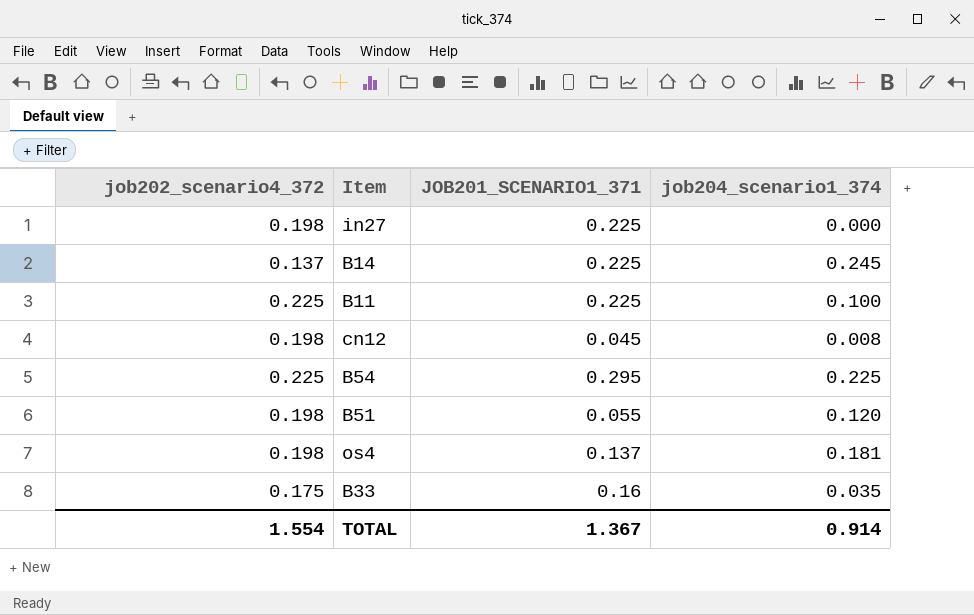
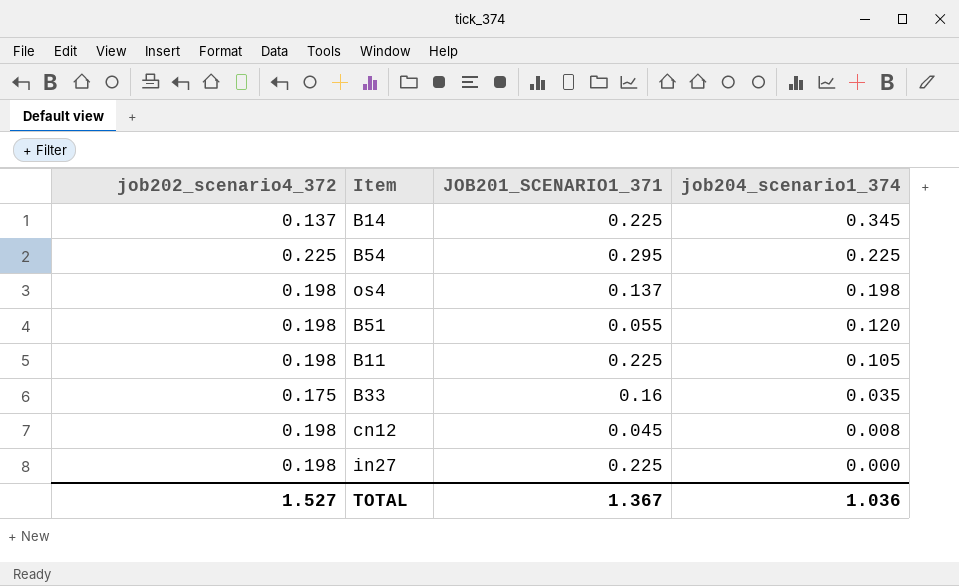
row order: none -> job204_scenario1_374 descending
B14 | job204_scenario1_374: 0.245 -> 0.345
os4 | job204_scenario1_374: 0.181 -> 0.198
B11 | job202_scenario4_372: 0.225 -> 0.198
B11 | job204_scenario1_374: 0.100 -> 0.105
TOTAL | job202_scenario4_372: 1.554 -> 1.527
TOTAL | job204_scenario1_374: 0.914 -> 1.036

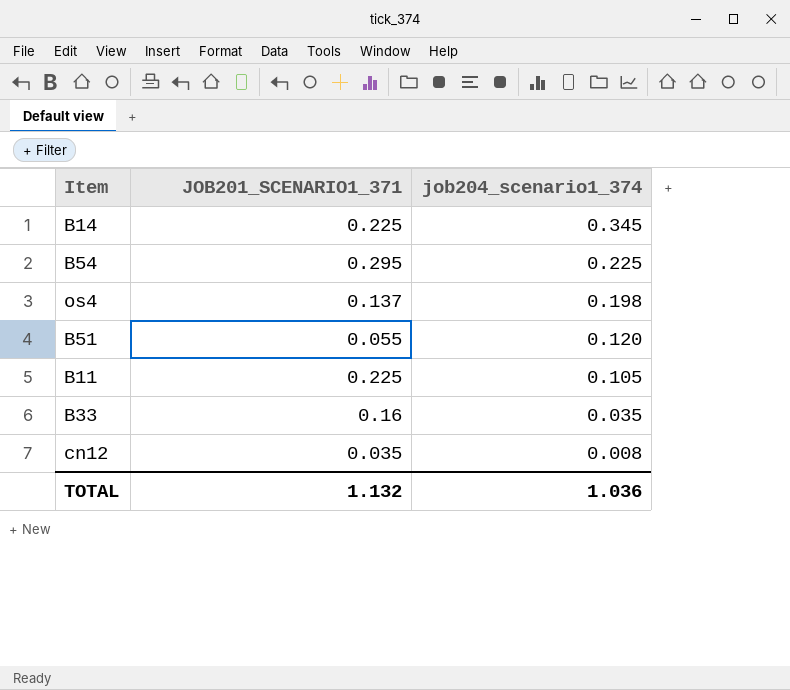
column job202_scenario4_372 | position: 1 -> none
row in27: 0.198 | 0.225 | 0.000 -> none
cn12 | JOB201_SCENARIO1_371: 0.045 -> 0.035
TOTAL | JOB201_SCENARIO1_371: 1.367 -> 1.132

